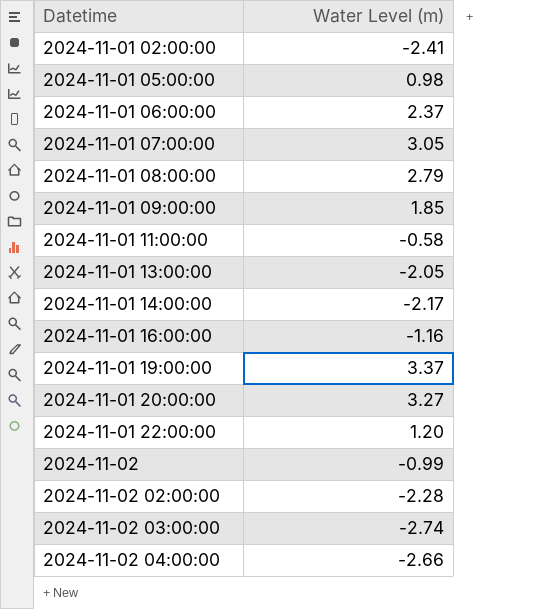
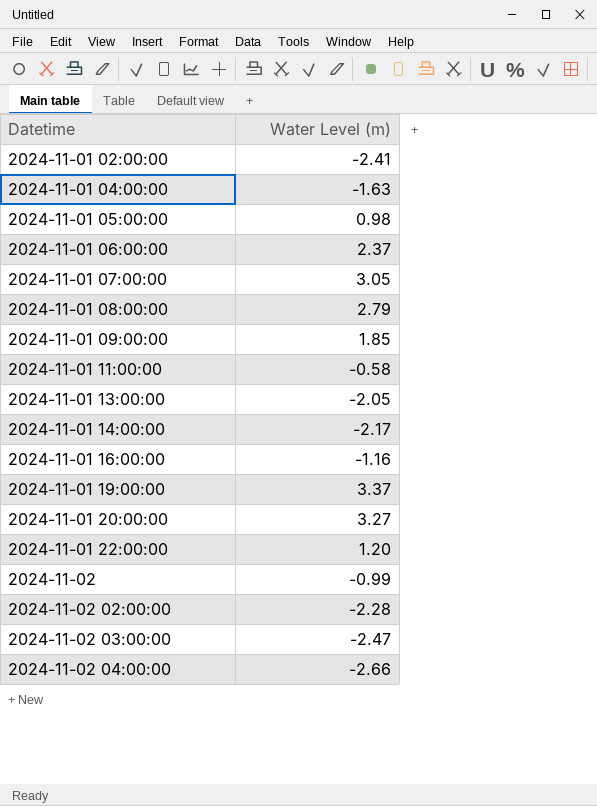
row 2024-11-01 04:00:00: none -> -1.63
2024-11-02 03:00:00 | Water Level (m): -2.74 -> -2.47

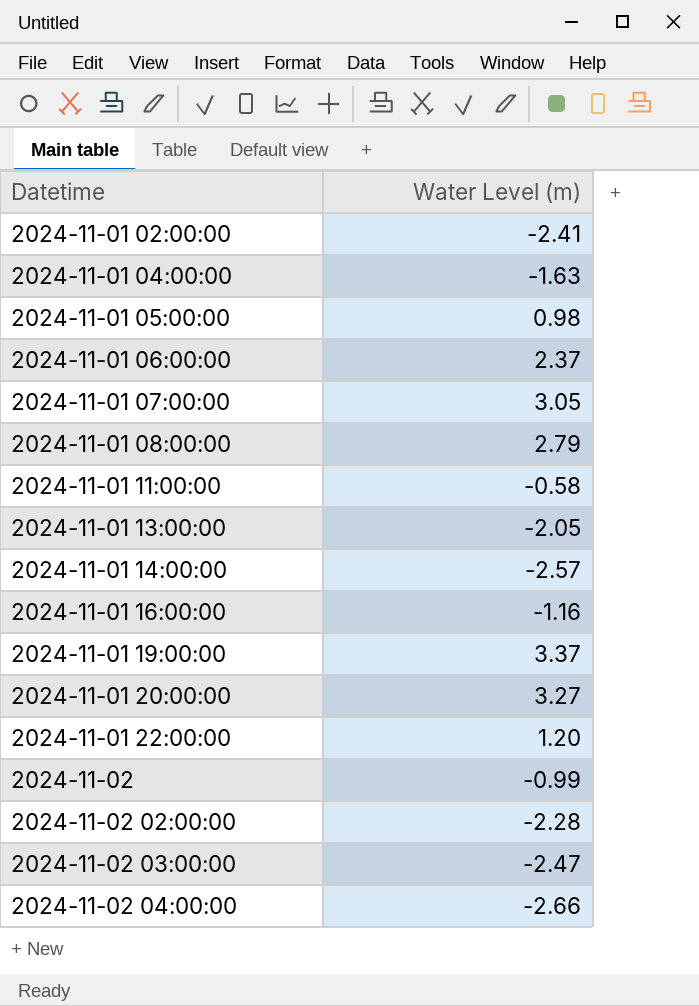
row 2024-11-01 09:00:00: 1.85 -> none
2024-11-01 14:00:00 | Water Level (m): -2.17 -> -2.57

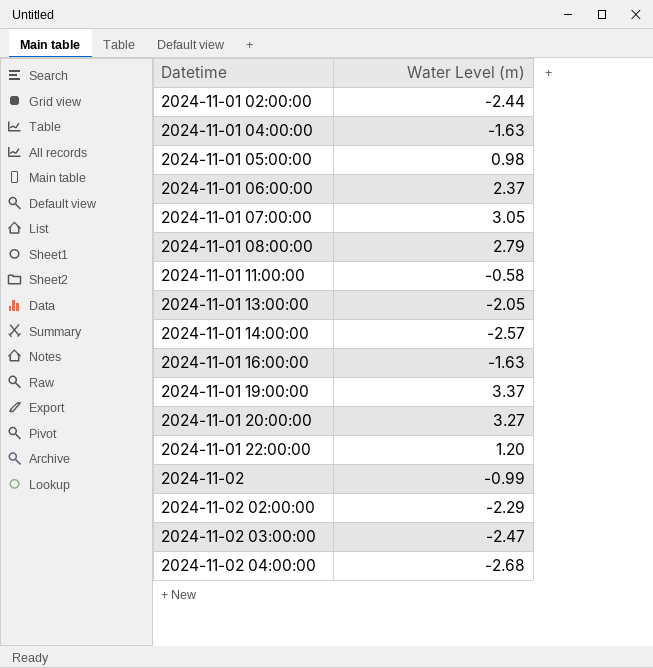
2024-11-01 02:00:00 | Water Level (m): -2.41 -> -2.44
2024-11-01 16:00:00 | Water Level (m): -1.16 -> -1.63
2024-11-02 02:00:00 | Water Level (m): -2.28 -> -2.29
2024-11-02 04:00:00 | Water Level (m): -2.66 -> -2.68

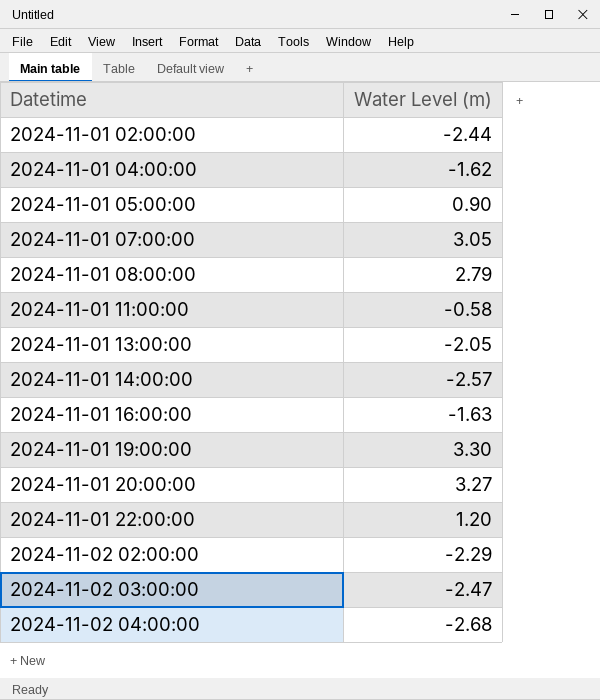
row 2024-11-01 06:00:00: 2.37 -> none
row 2024-11-02: -0.99 -> none
2024-11-01 04:00:00 | Water Level (m): -1.63 -> -1.62
2024-11-01 05:00:00 | Water Level (m): 0.98 -> 0.90
2024-11-01 19:00:00 | Water Level (m): 3.37 -> 3.30

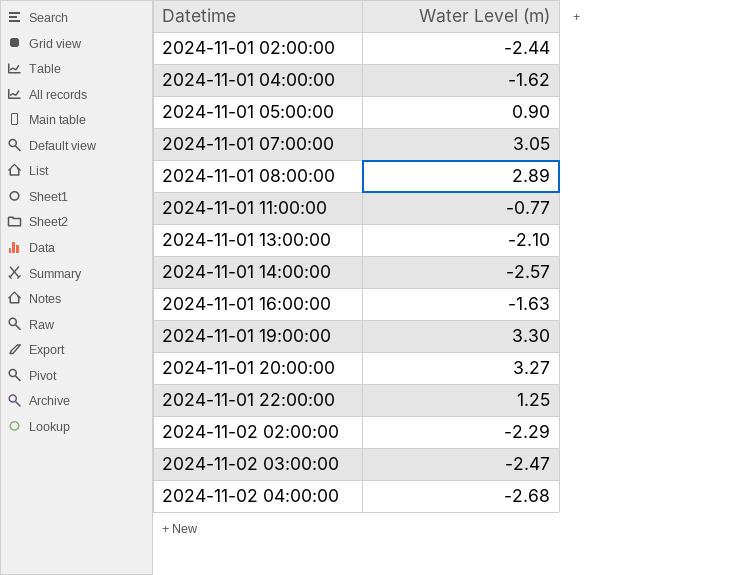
2024-11-01 08:00:00 | Water Level (m): 2.79 -> 2.89
2024-11-01 11:00:00 | Water Level (m): -0.58 -> -0.77
2024-11-01 13:00:00 | Water Level (m): -2.05 -> -2.10
2024-11-01 22:00:00 | Water Level (m): 1.20 -> 1.25

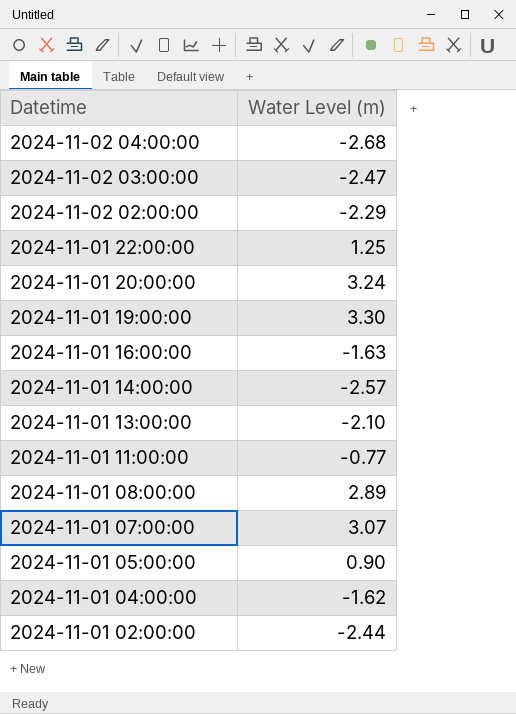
row order: Datetime ascending -> Datetime descending
2024-11-01 20:00:00 | Water Level (m): 3.27 -> 3.24
2024-11-01 07:00:00 | Water Level (m): 3.05 -> 3.07

